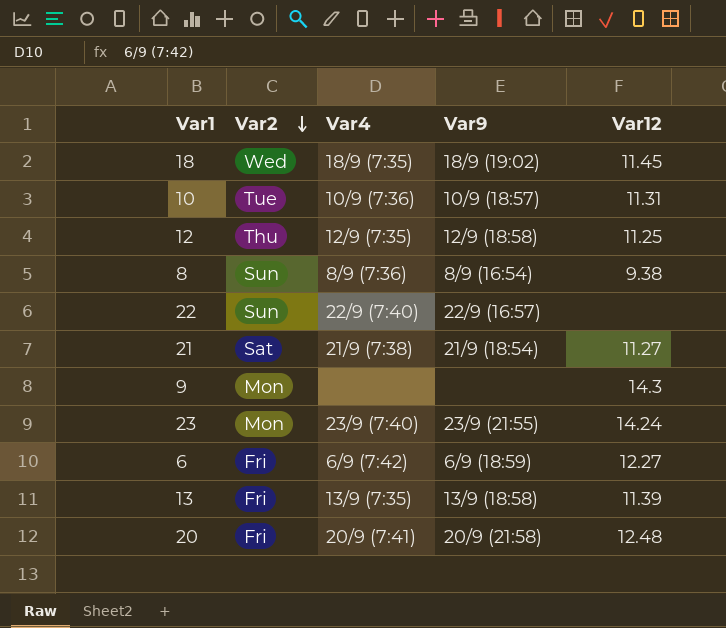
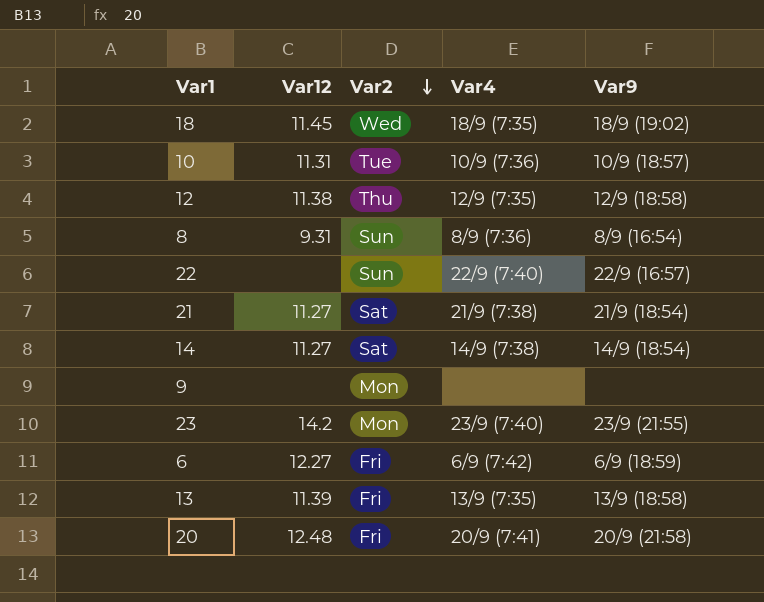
column Var12 | position: 5 -> 2
12 | Var12: 11.25 -> 11.38
8 | Var12: 9.38 -> 9.31
row 14: none -> 11.27 | Sat | 14/9 (7:38) | 14/9 (18:54)
9 | Var12: 14.3 -> none
23 | Var12: 14.24 -> 14.2

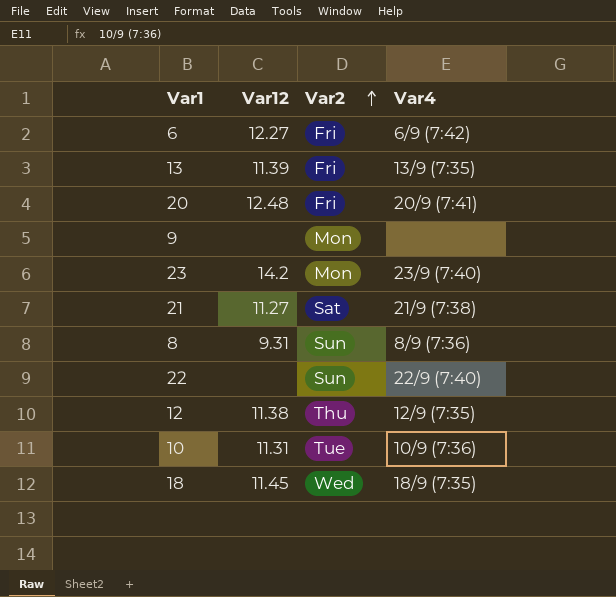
row order: Var2 descending -> Var2 ascending
column Var9 | position: 5 -> none
row 14: 11.27 | Sat | 14/9 (7:38) | 14/9 (18:54) -> none

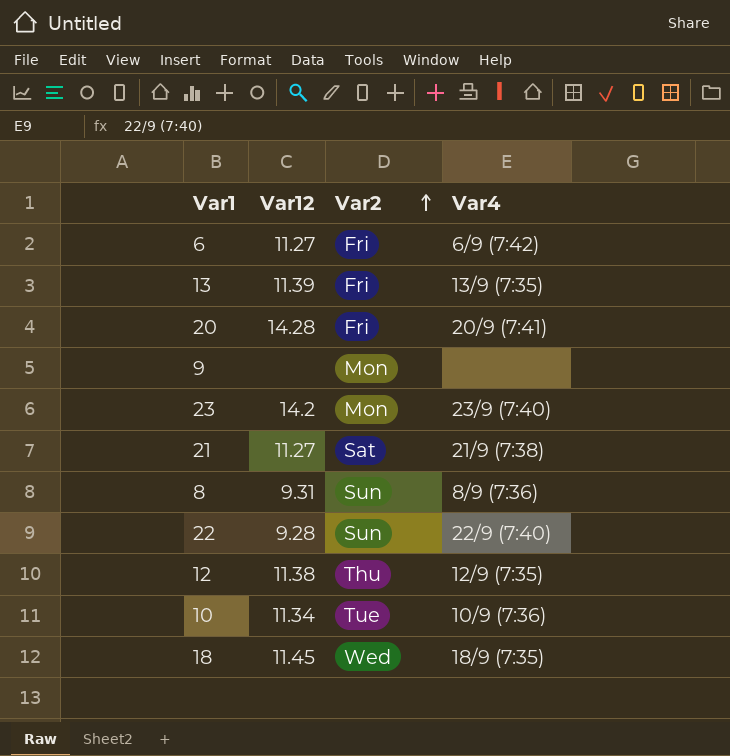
6 | Var12: 12.27 -> 11.27
20 | Var12: 12.48 -> 14.28
22 | Var12: none -> 9.28
10 | Var12: 11.31 -> 11.34

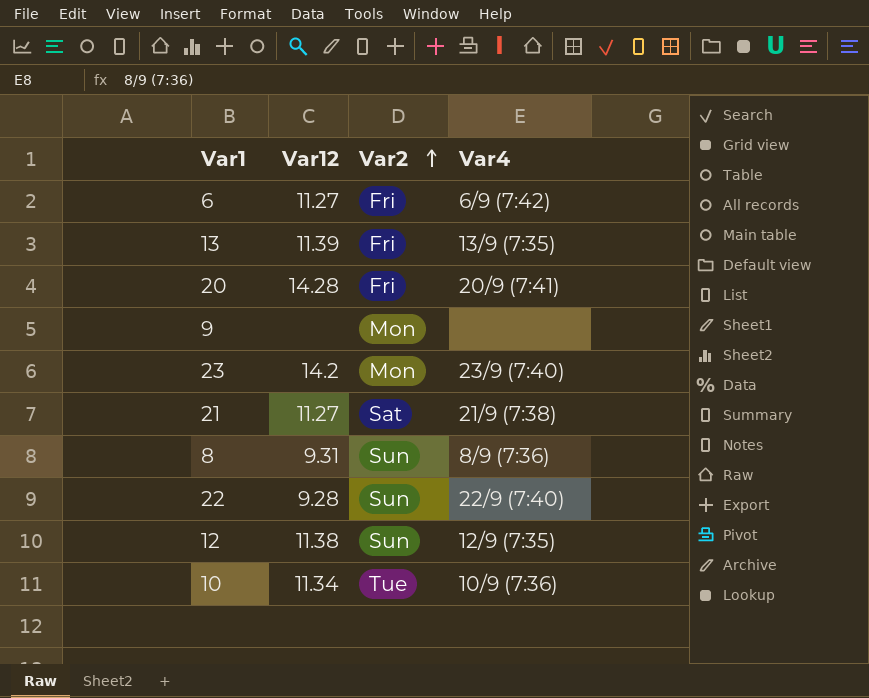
row 18: 11.45 | Wed | 18/9 (7:35) -> none
12 | Var2: Thu -> Sun

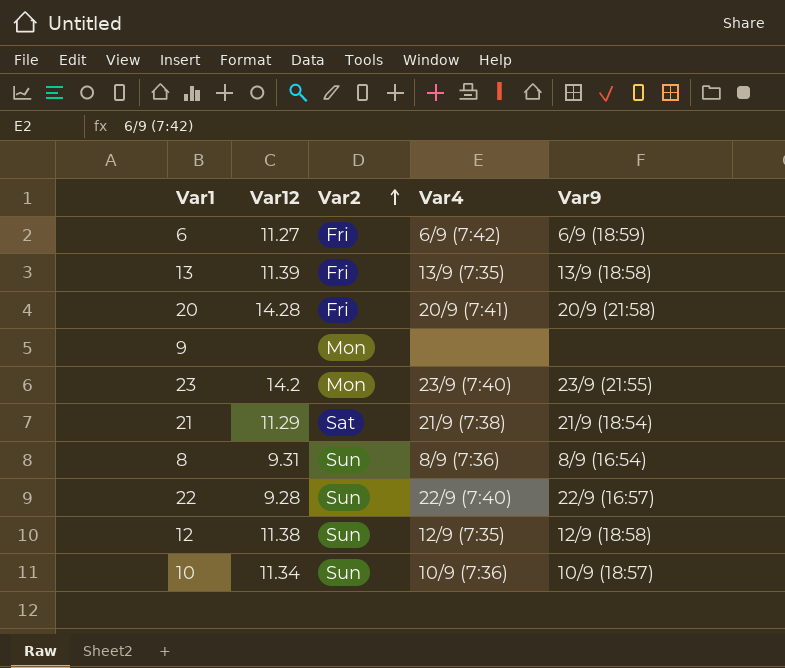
column Var9 | position: none -> 5
21 | Var12: 11.27 -> 11.29
10 | Var2: Tue -> Sun

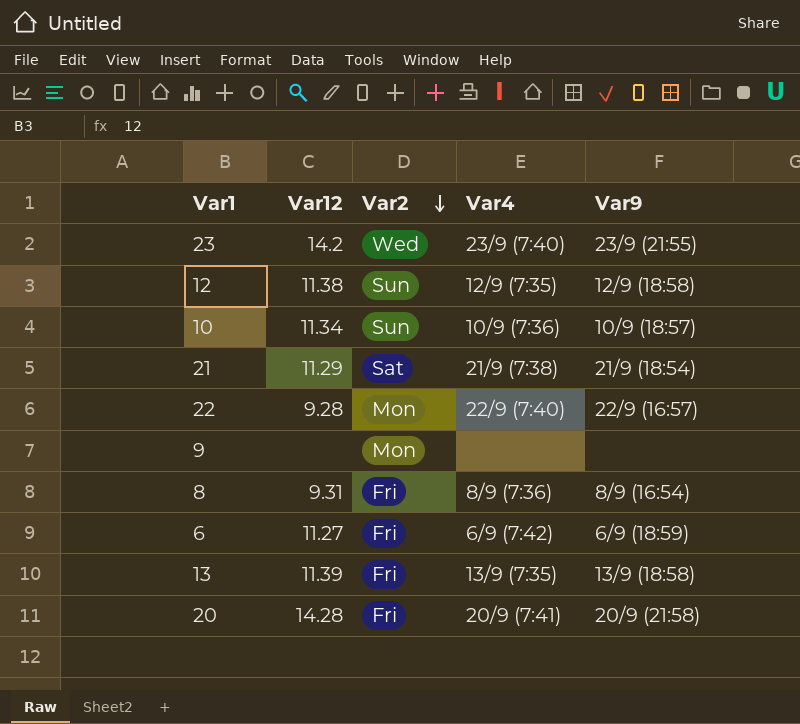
row order: Var2 ascending -> Var2 descending
23 | Var2: Mon -> Wed
22 | Var2: Sun -> Mon
8 | Var2: Sun -> Fri

